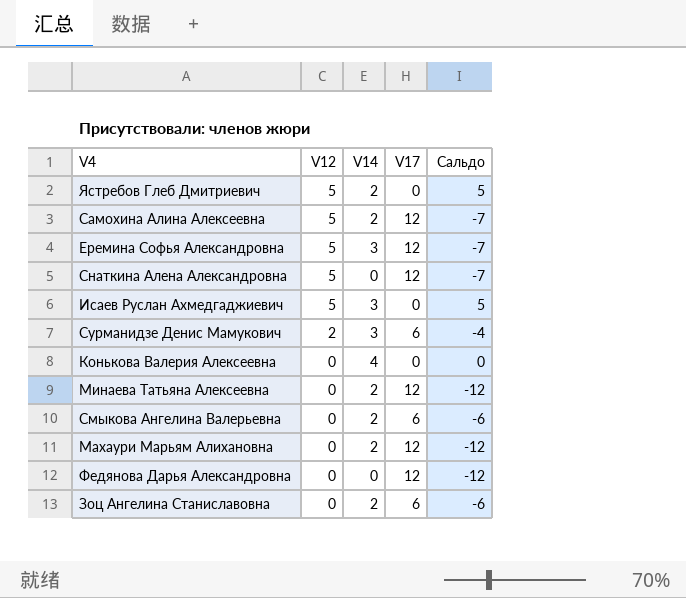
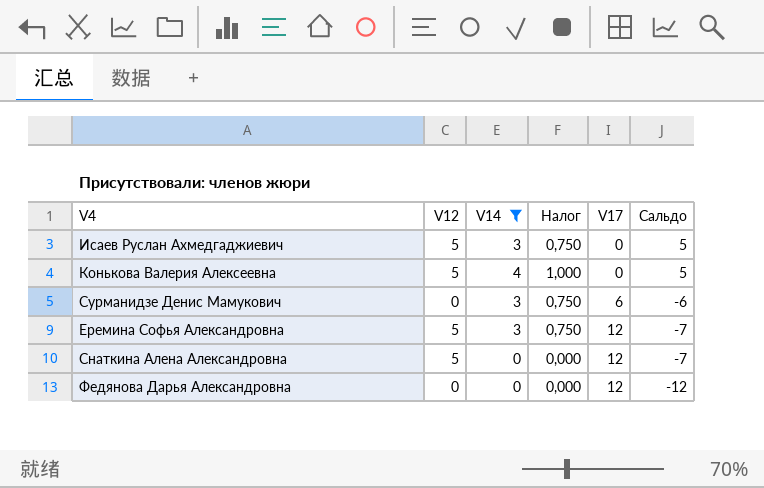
filter: none -> V14 != 2
row order: V12 descending -> V17 ascending
column Налог | formula: none -> [V14] * 0,25
Конькова Валерия Алексеевна | V12: 0 -> 5
Конькова Валерия Алексеевна | Сальдо: 0 -> 5
Сурманидзе Денис Мамукович | V12: 2 -> 0
Сурманидзе Денис Мамукович | Сальдо: -4 -> -6

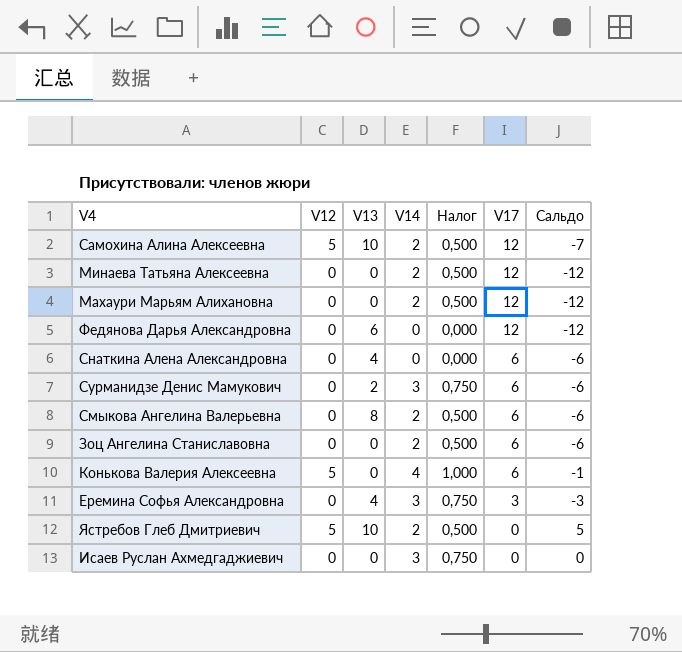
filter: V14 != 2 -> none
row order: V17 ascending -> V17 descending
column V13 | position: none -> 3
Снаткина Алена Александровна | V12: 5 -> 0
Снаткина Алена Александровна | V17: 12 -> 6
Снаткина Алена Александровна | Сальдо: -7 -> -6
Конькова Валерия Алексеевна | V17: 0 -> 6
Конькова Валерия Алексеевна | Сальдо: 5 -> -1
Еремина Софья Александровна | V12: 5 -> 0
Еремина Софья Александровна | V17: 12 -> 3
Еремина Софья Александровна | Сальдо: -7 -> -3
Исаев Руслан Ахмедгаджиевич | V12: 5 -> 0
Исаев Руслан Ахмедгаджиевич | Сальдо: 5 -> 0

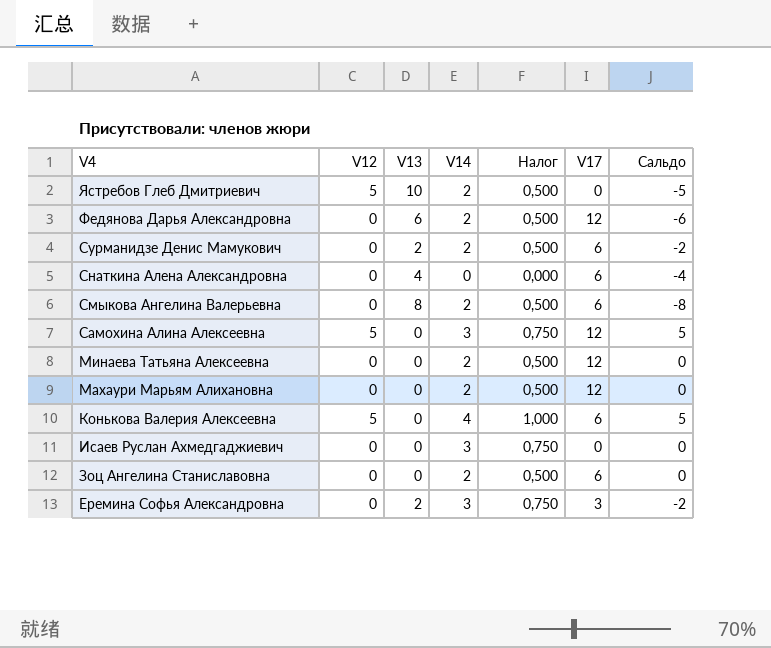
row order: V17 descending -> V4 descending
column Сальдо | formula: [V12] - [V17] -> [V12] - [V13]
Федянова Дарья Александровна | V14: 0 -> 2
Федянова Дарья Александровна | Налог: 0,000 -> 0,500
Сурманидзе Денис Мамукович | V14: 3 -> 2
Сурманидзе Денис Мамукович | Налог: 0,750 -> 0,500
Самохина Алина Алексеевна | V13: 10 -> 0
Самохина Алина Алексеевна | V14: 2 -> 3
Самохина Алина Алексеевна | Налог: 0,500 -> 0,750
Еремина Софья Александровна | V13: 4 -> 2

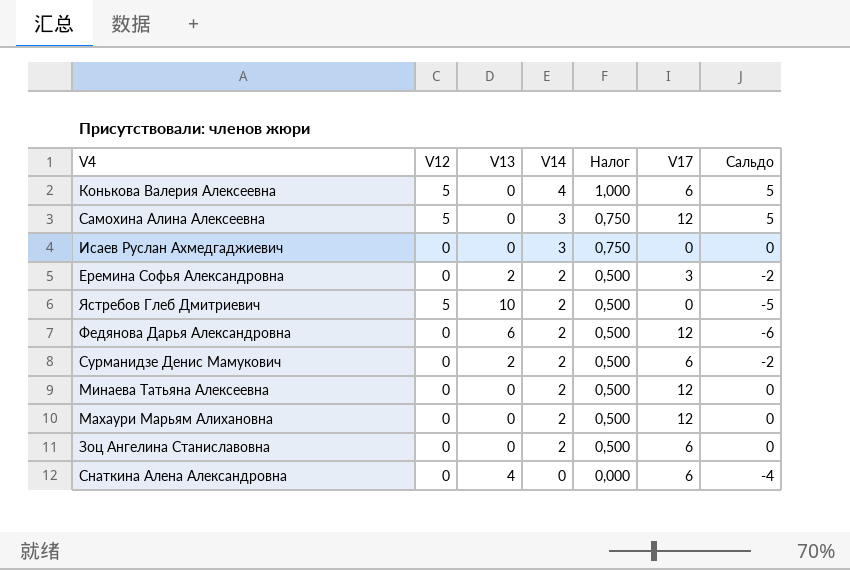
row order: V4 descending -> V14 descending
row Смыкова Ангелина Валерьевна: 0 | 8 | 2 | 0,500 | 6 | -8 -> none
Еремина Софья Александровна | V14: 3 -> 2
Еремина Софья Александровна | Налог: 0,750 -> 0,500

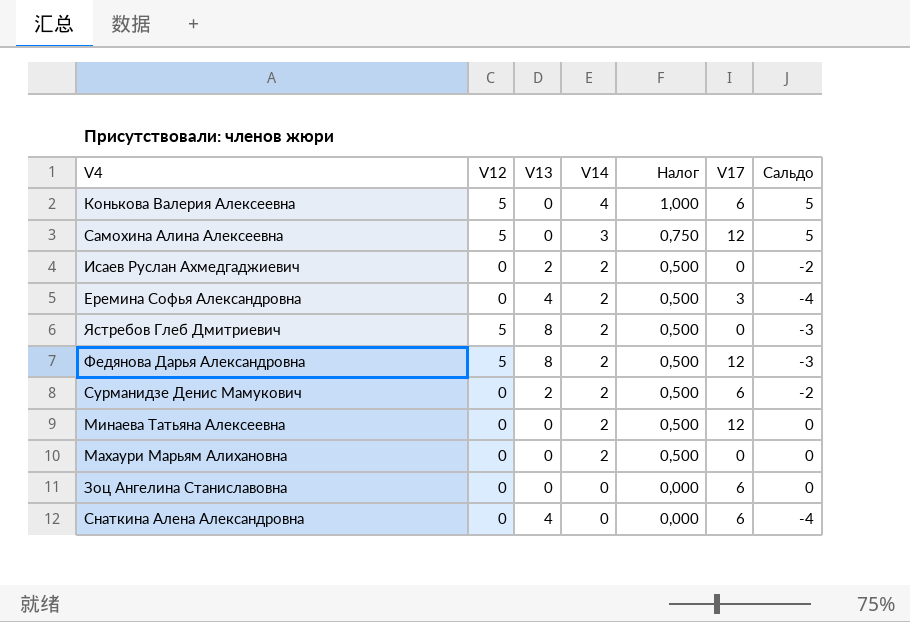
Исаев Руслан Ахмедгаджиевич | V13: 0 -> 2
Исаев Руслан Ахмедгаджиевич | V14: 3 -> 2
Исаев Руслан Ахмедгаджиевич | Налог: 0,750 -> 0,500
Исаев Руслан Ахмедгаджиевич | Сальдо: 0 -> -2
Еремина Софья Александровна | V13: 2 -> 4
Еремина Софья Александровна | Сальдо: -2 -> -4
Ястребов Глеб Дмитриевич | V13: 10 -> 8
Ястребов Глеб Дмитриевич | Сальдо: -5 -> -3
Федянова Дарья Александровна | V12: 0 -> 5
Федянова Дарья Александровна | V13: 6 -> 8
Федянова Дарья Александровна | Сальдо: -6 -> -3
Махаури Марьям Алихановна | V17: 12 -> 0
Зоц Ангелина Станиславовна | V14: 2 -> 0
Зоц Ангелина Станиславовна | Налог: 0,500 -> 0,000

